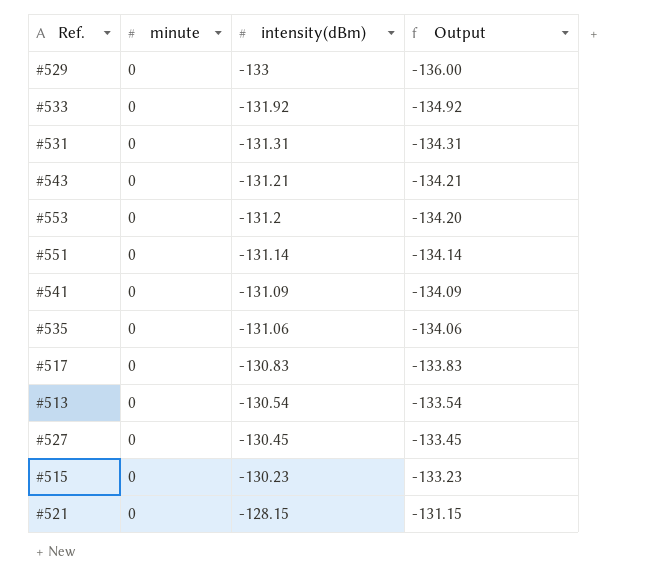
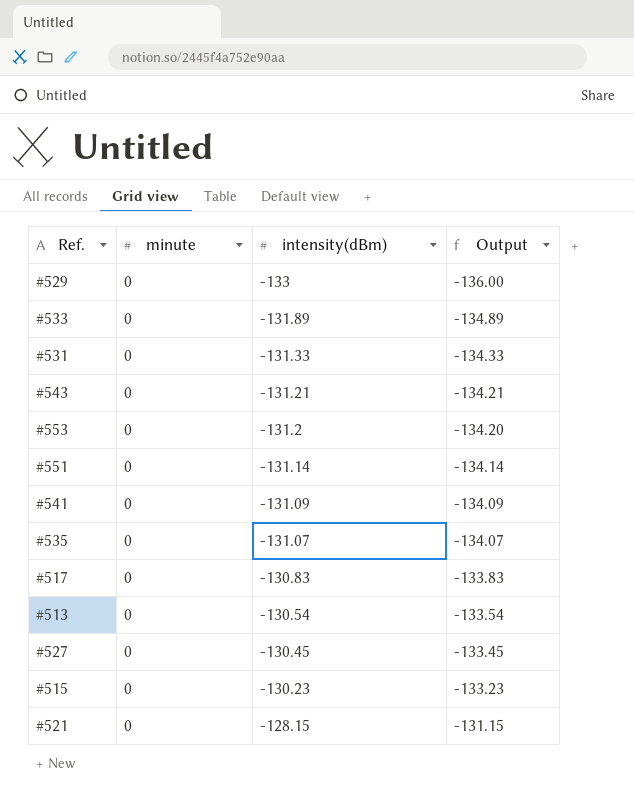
#533 | intensity(dBm): -131.92 -> -131.89
#533 | Output: -134.92 -> -134.89
#531 | intensity(dBm): -131.31 -> -131.33
#531 | Output: -134.31 -> -134.33
#535 | intensity(dBm): -131.06 -> -131.07
#535 | Output: -134.06 -> -134.07

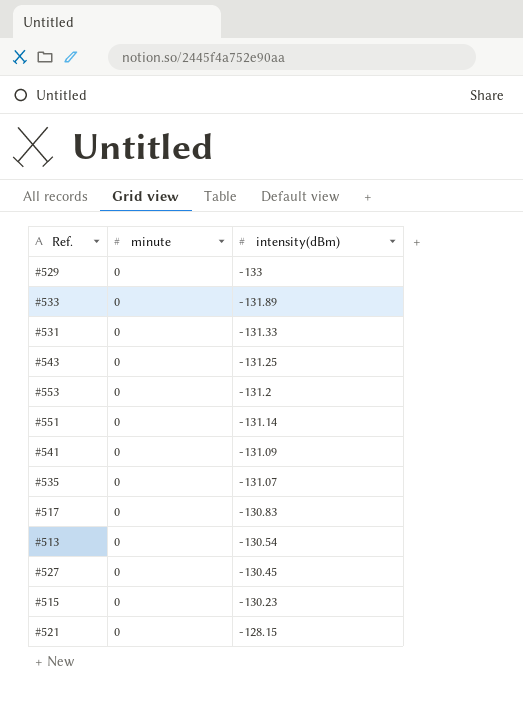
column Output | formula: [intensity(dBm)] - 3 -> none
#543 | intensity(dBm): -131.21 -> -131.25

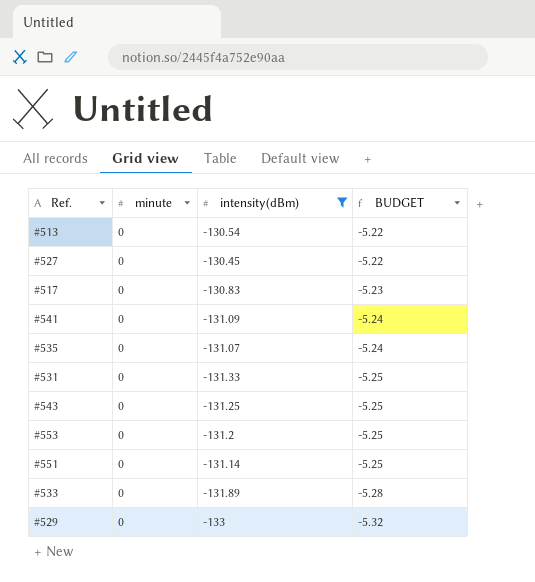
filter: none -> intensity(dBm) <= -130.45
row order: intensity(dBm) ascending -> BUDGET descending
column BUDGET | formula: none -> [intensity(dBm)] * 0.04

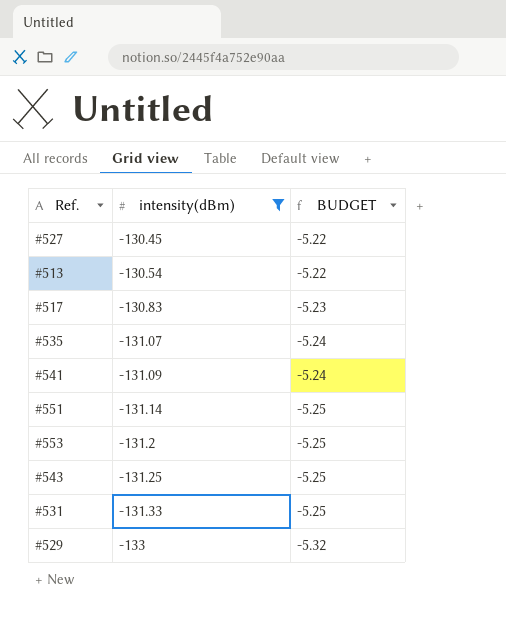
row order: BUDGET descending -> intensity(dBm) descending
column minute | position: 2 -> none
row #533: 0 | -131.89 | -5.28 -> none

